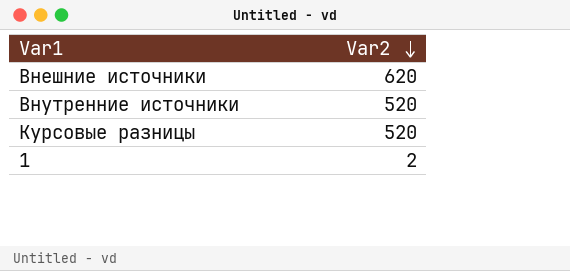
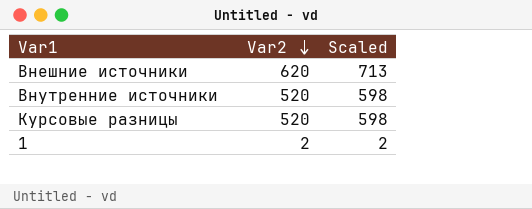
column Scaled | formula: none -> [Var2] * 1.15

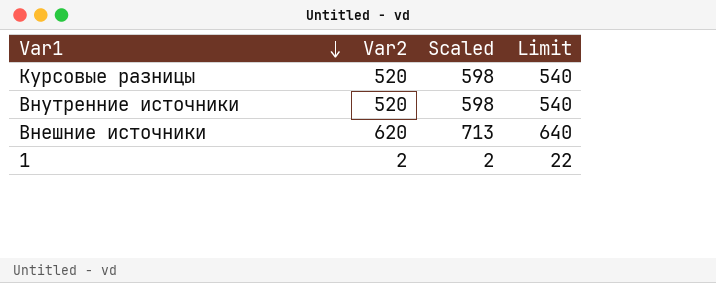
row order: Var2 descending -> Var1 descending
column Limit | formula: none -> [Var2] + 20

